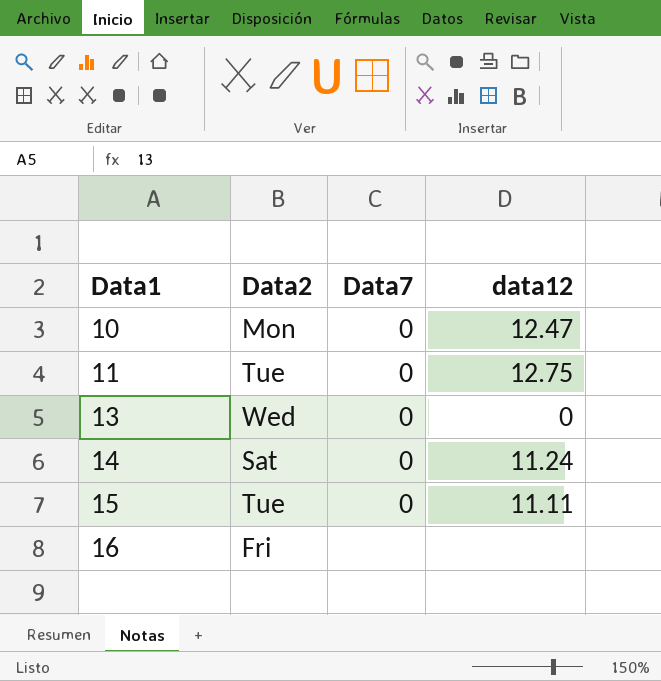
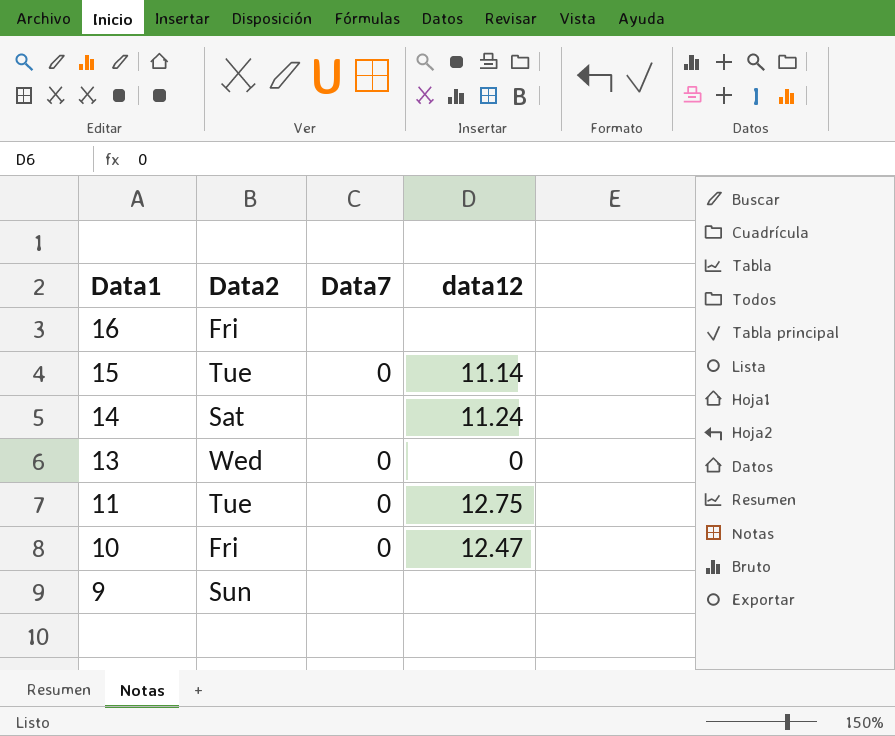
row order: Data1 ascending -> Data1 descending
15 | data12: 11.11 -> 11.14
14 | Data7: 0 -> none
10 | Data2: Mon -> Fri
row 9: none -> Sun | none | none

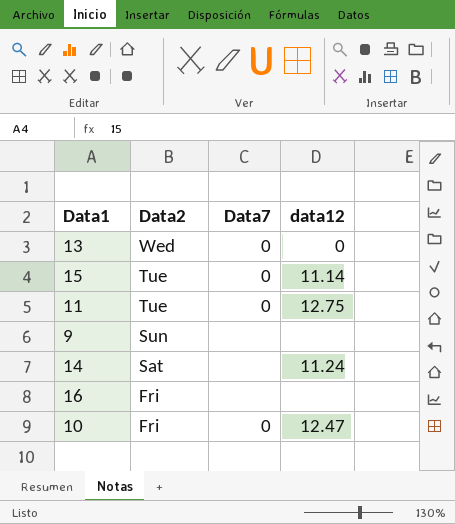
row order: Data1 descending -> Data2 descending

